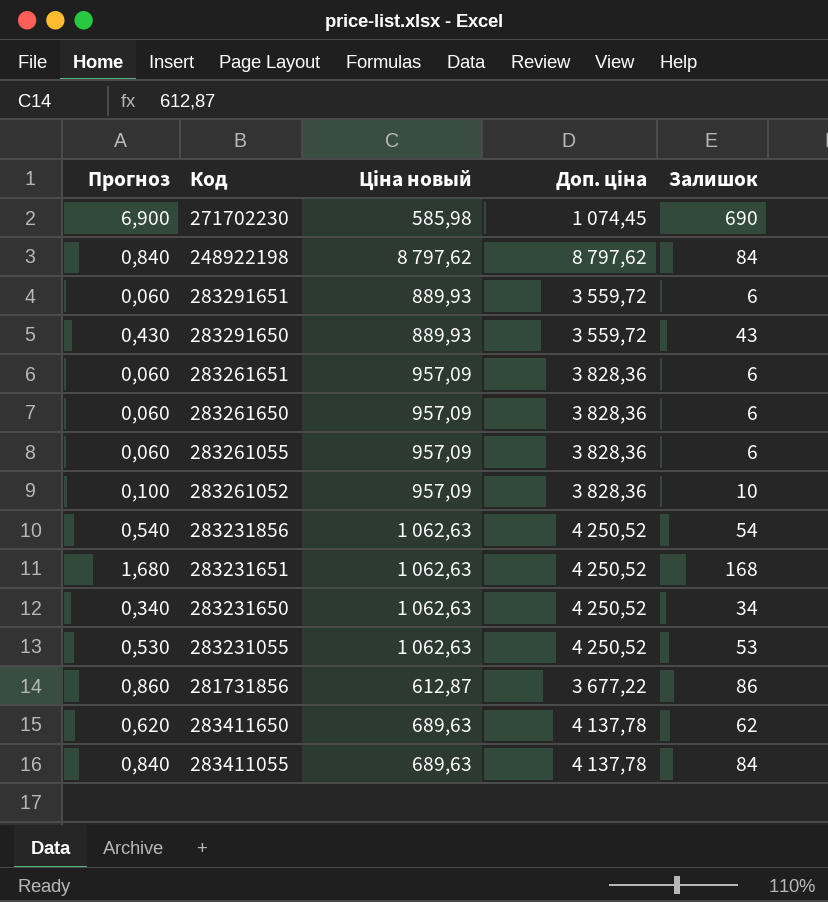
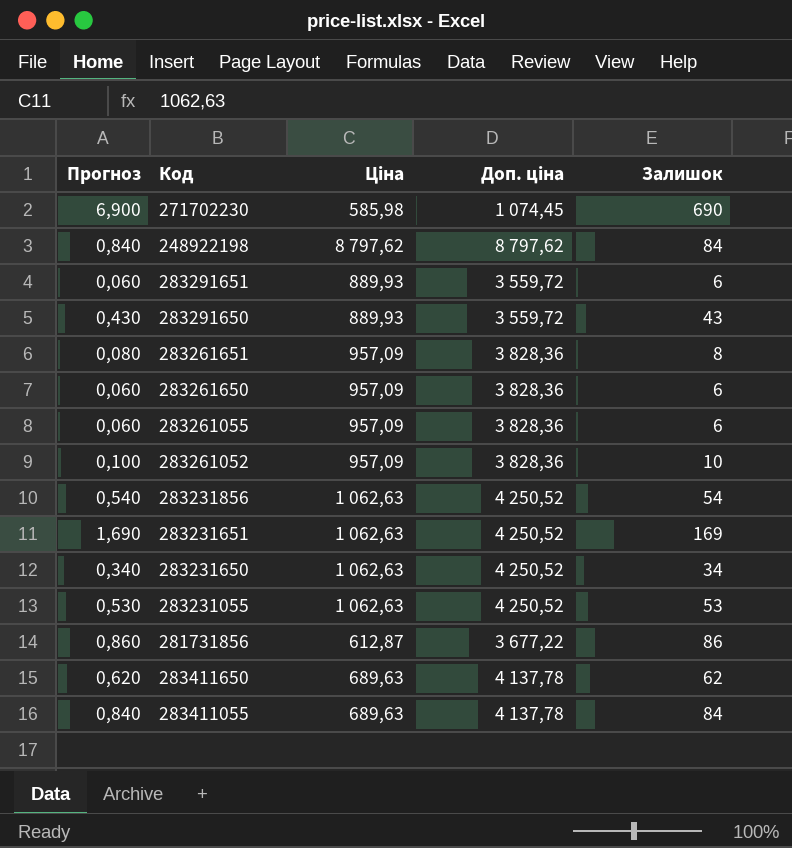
column name: Ціна новый -> Ціна
283261651 | Прогноз: 0,060 -> 0,080
283261651 | Залишок: 6 -> 8
283231651 | Прогноз: 1,680 -> 1,690
283231651 | Залишок: 168 -> 169

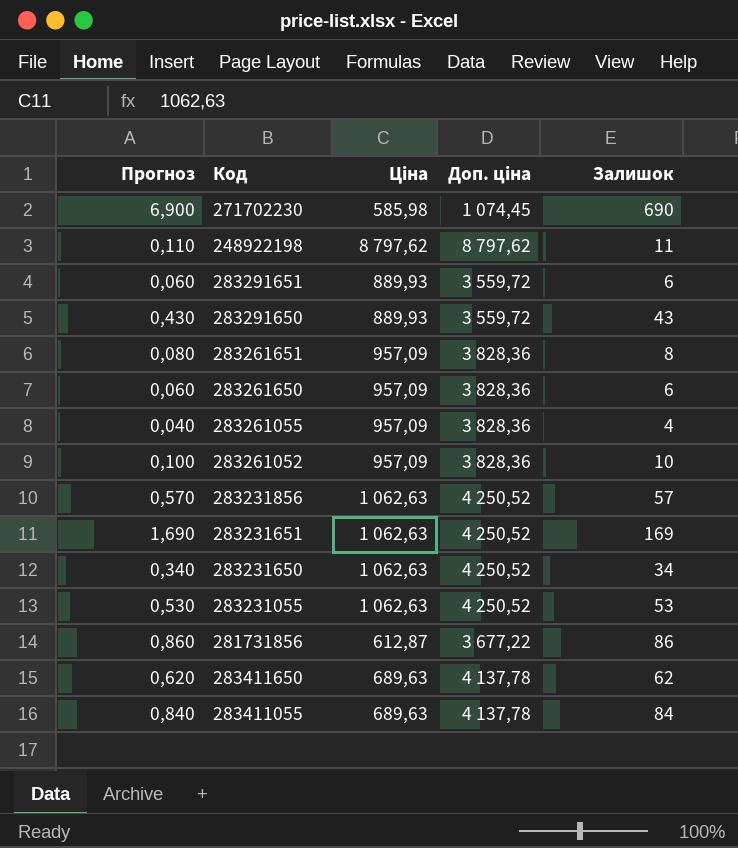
248922198 | Прогноз: 0,840 -> 0,110
248922198 | Залишок: 84 -> 11
283261055 | Прогноз: 0,060 -> 0,040
283261055 | Залишок: 6 -> 4
283231856 | Прогноз: 0,540 -> 0,570
283231856 | Залишок: 54 -> 57

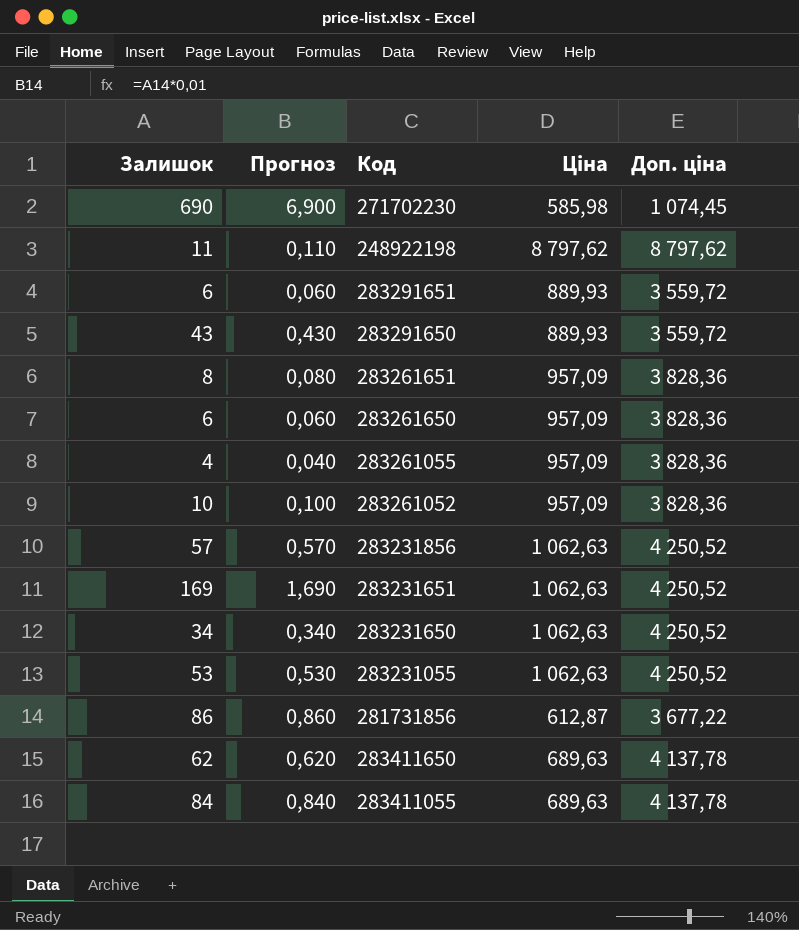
column Залишок | position: 5 -> 1

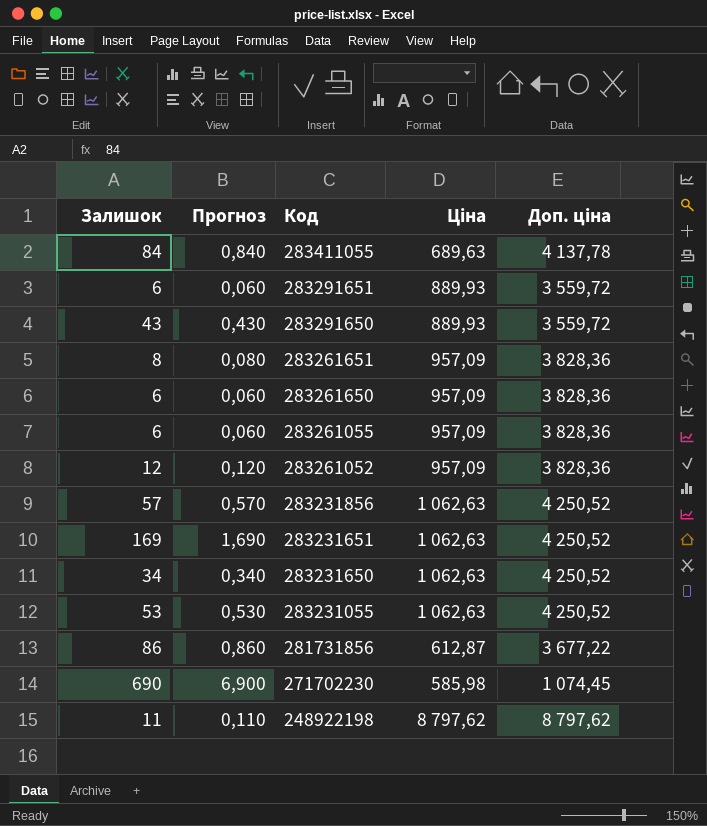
row order: none -> Код descending
row 283411650: 62 | 0,620 | 689,63 | 4 137,78 -> none
283261055 | Залишок: 4 -> 6
283261055 | Прогноз: 0,040 -> 0,060
283261052 | Залишок: 10 -> 12
283261052 | Прогноз: 0,100 -> 0,120

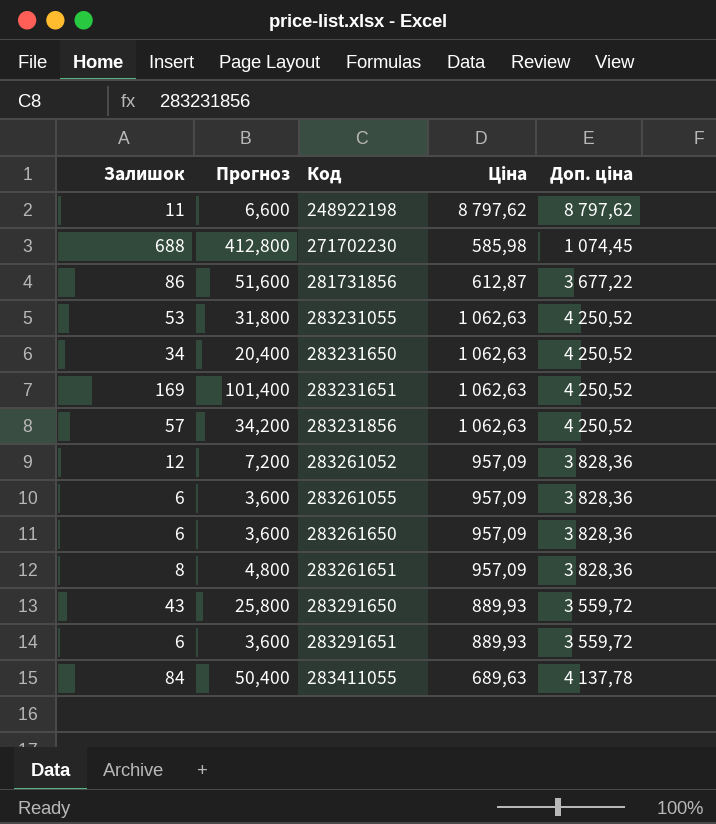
row order: Код descending -> Код ascending
column Прогноз | formula: [Залишок] * 0,01 -> [Залишок] * 0,6
271702230 | Залишок: 690 -> 688

